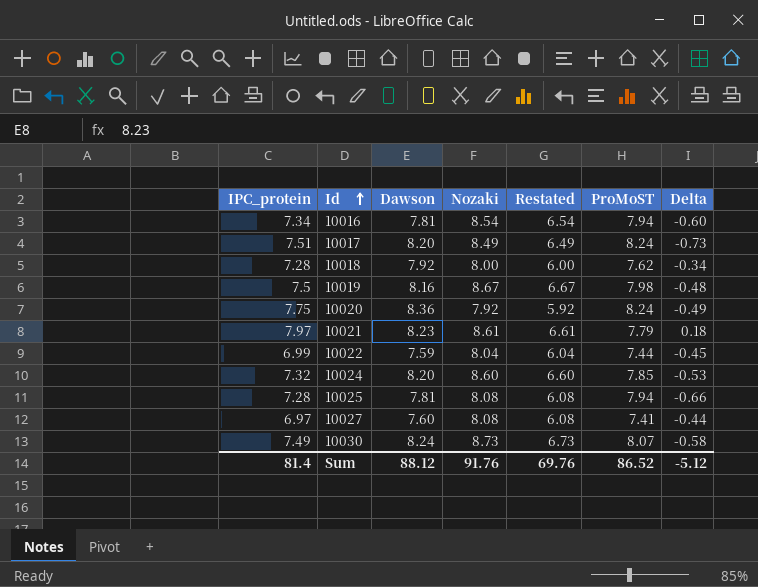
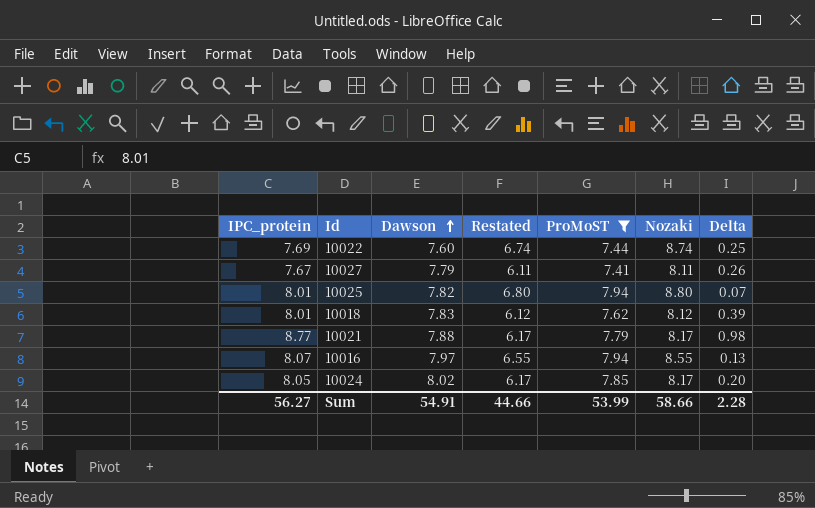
filter: none -> ProMoST <= 7.94
row order: Id ascending -> Dawson ascending
column Nozaki | position: 4 -> 6
10022 | IPC_protein: 6.99 -> 7.69
10022 | Dawson: 7.59 -> 7.60
10022 | Restated: 6.04 -> 6.74
10022 | Nozaki: 8.04 -> 8.74
10022 | Delta: -0.45 -> 0.25
10027 | IPC_protein: 6.97 -> 7.67
10027 | Dawson: 7.60 -> 7.79
10027 | Restated: 6.08 -> 6.11
10027 | Nozaki: 8.08 -> 8.11
10027 | Delta: -0.44 -> 0.26
10025 | IPC_protein: 7.28 -> 8.01
10025 | Dawson: 7.81 -> 7.82
10025 | Restated: 6.08 -> 6.80
10025 | Nozaki: 8.08 -> 8.80
10025 | Delta: -0.66 -> 0.07
10018 | IPC_protein: 7.28 -> 8.01
10018 | Dawson: 7.92 -> 7.83
10018 | Restated: 6.00 -> 6.12
10018 | Nozaki: 8.00 -> 8.12
10018 | Delta: -0.34 -> 0.39
10021 | IPC_protein: 7.97 -> 8.77
10021 | Dawson: 8.23 -> 7.88
10021 | Restated: 6.61 -> 6.17
10021 | Nozaki: 8.61 -> 8.17
10021 | Delta: 0.18 -> 0.98
10016 | IPC_protein: 7.34 -> 8.07
10016 | Dawson: 7.81 -> 7.97
10016 | Restated: 6.54 -> 6.55
10016 | Nozaki: 8.54 -> 8.55
10016 | Delta: -0.60 -> 0.13
10024 | IPC_protein: 7.32 -> 8.05
10024 | Dawson: 8.20 -> 8.02
10024 | Restated: 6.60 -> 6.17
10024 | Nozaki: 8.60 -> 8.17
10024 | Delta: -0.53 -> 0.20
Sum | IPC_protein: 81.4 -> 56.27
Sum | Dawson: 88.12 -> 54.91
Sum | Restated: 69.76 -> 44.66
Sum | ProMoST: 86.52 -> 53.99
Sum | Nozaki: 91.76 -> 58.66
Sum | Delta: -5.12 -> 2.28

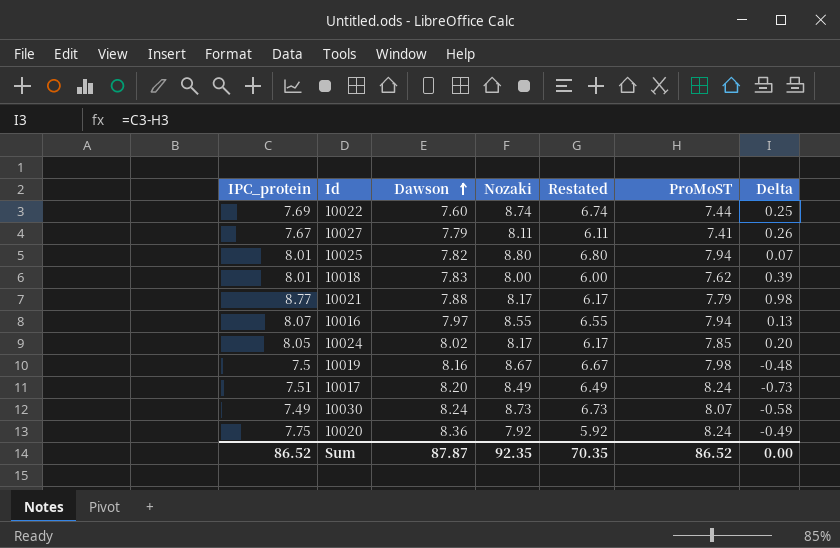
filter: ProMoST <= 7.94 -> none
column Nozaki | position: 6 -> 4
10018 | Nozaki: 8.12 -> 8.00
10018 | Restated: 6.12 -> 6.00
Sum | IPC_protein: 56.27 -> 86.52
Sum | Dawson: 54.91 -> 87.87
Sum | Nozaki: 58.66 -> 92.35
Sum | Restated: 44.66 -> 70.35
Sum | ProMoST: 53.99 -> 86.52
Sum | Delta: 2.28 -> 0.00

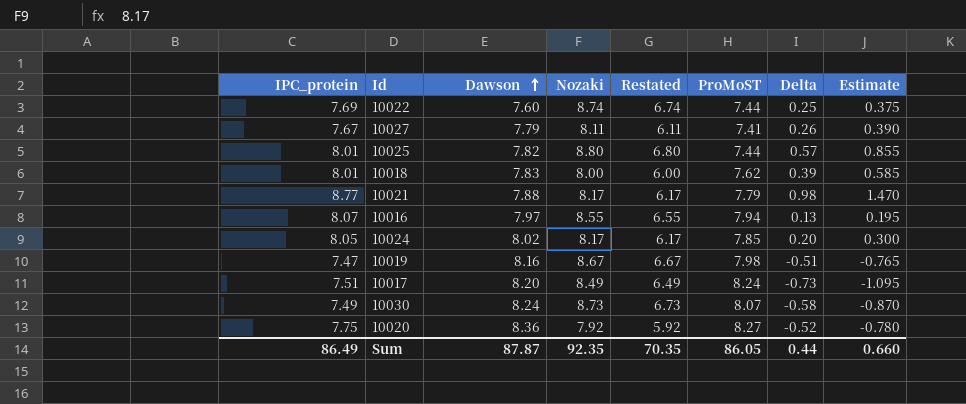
column Estimate | formula: none -> [Delta] * 1.5
10025 | ProMoST: 7.94 -> 7.44
10025 | Delta: 0.07 -> 0.57
10019 | IPC_protein: 7.5 -> 7.47
10019 | Delta: -0.48 -> -0.51
10020 | ProMoST: 8.24 -> 8.27
10020 | Delta: -0.49 -> -0.52
Sum | IPC_protein: 86.52 -> 86.49
Sum | ProMoST: 86.52 -> 86.05
Sum | Delta: 0.00 -> 0.44

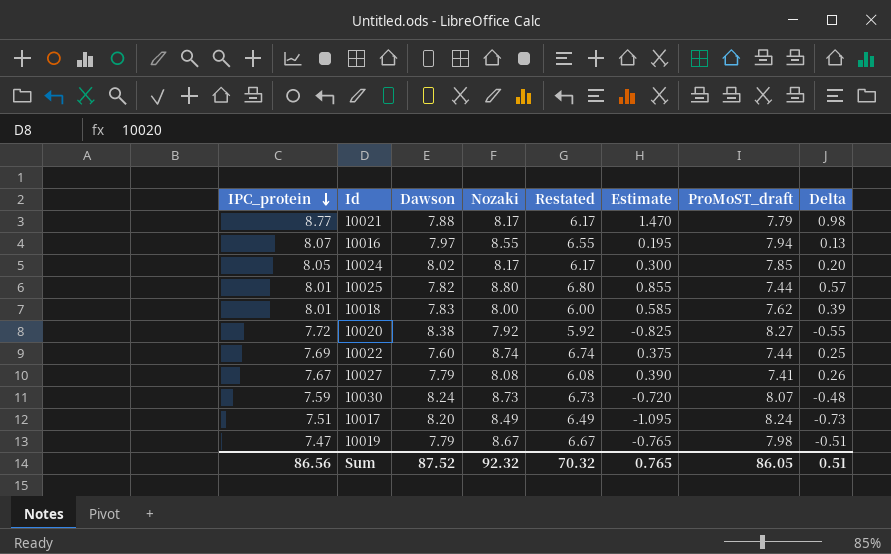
row order: Dawson ascending -> IPC_protein descending
column Estimate | position: 8 -> 6
column name: ProMoST -> ProMoST_draft
10020 | IPC_protein: 7.75 -> 7.72
10020 | Dawson: 8.36 -> 8.38
10020 | Estimate: -0.780 -> -0.825
10020 | Delta: -0.52 -> -0.55
10027 | Nozaki: 8.11 -> 8.08
10027 | Restated: 6.11 -> 6.08
10030 | IPC_protein: 7.49 -> 7.59
10030 | Estimate: -0.870 -> -0.720
10030 | Delta: -0.58 -> -0.48
10019 | Dawson: 8.16 -> 7.79
Sum | IPC_protein: 86.49 -> 86.56
Sum | Dawson: 87.87 -> 87.52
Sum | Nozaki: 92.35 -> 92.32
Sum | Restated: 70.35 -> 70.32
Sum | Estimate: 0.660 -> 0.765
Sum | Delta: 0.44 -> 0.51

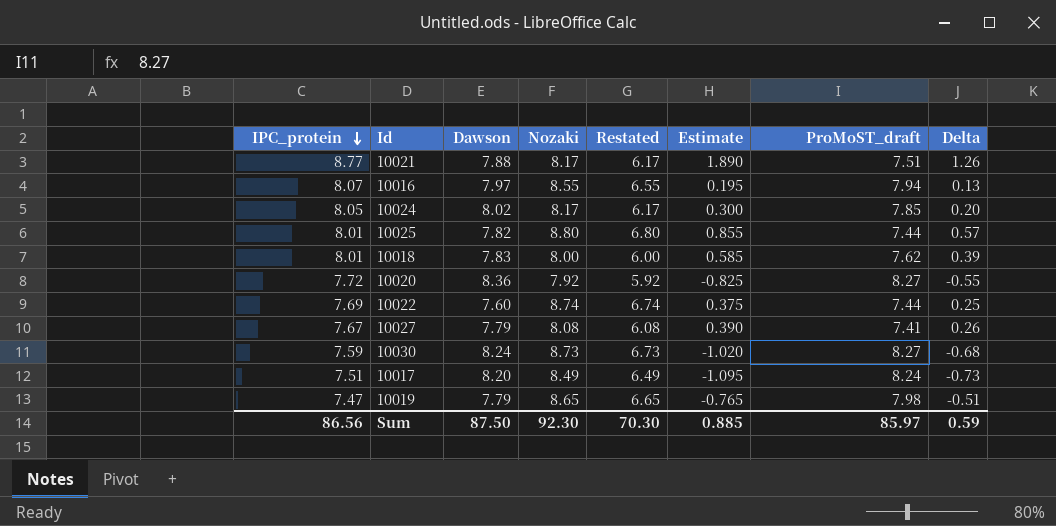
10021 | Estimate: 1.470 -> 1.890
10021 | ProMoST_draft: 7.79 -> 7.51
10021 | Delta: 0.98 -> 1.26
10020 | Dawson: 8.38 -> 8.36
10030 | Estimate: -0.720 -> -1.020
10030 | ProMoST_draft: 8.07 -> 8.27
10030 | Delta: -0.48 -> -0.68
10019 | Nozaki: 8.67 -> 8.65
10019 | Restated: 6.67 -> 6.65
Sum | Dawson: 87.52 -> 87.50
Sum | Nozaki: 92.32 -> 92.30
Sum | Restated: 70.32 -> 70.30
Sum | Estimate: 0.765 -> 0.885
Sum | ProMoST_draft: 86.05 -> 85.97
Sum | Delta: 0.51 -> 0.59

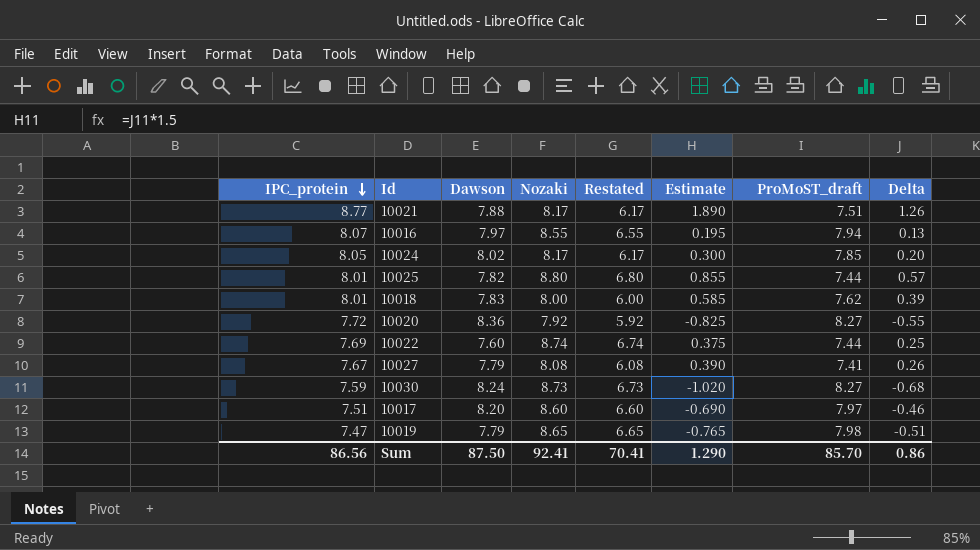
10017 | Nozaki: 8.49 -> 8.60
10017 | Restated: 6.49 -> 6.60
10017 | Estimate: -1.095 -> -0.690
10017 | ProMoST_draft: 8.24 -> 7.97
10017 | Delta: -0.73 -> -0.46
Sum | Nozaki: 92.30 -> 92.41
Sum | Restated: 70.30 -> 70.41
Sum | Estimate: 0.885 -> 1.290
Sum | ProMoST_draft: 85.97 -> 85.70
Sum | Delta: 0.59 -> 0.86

